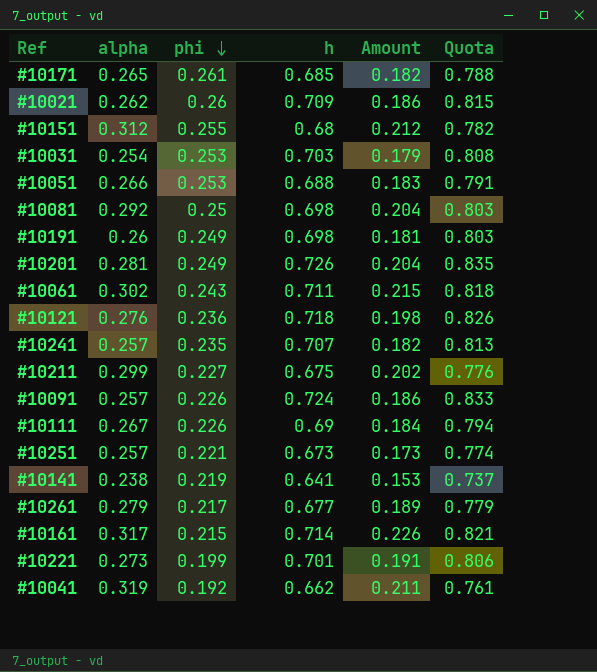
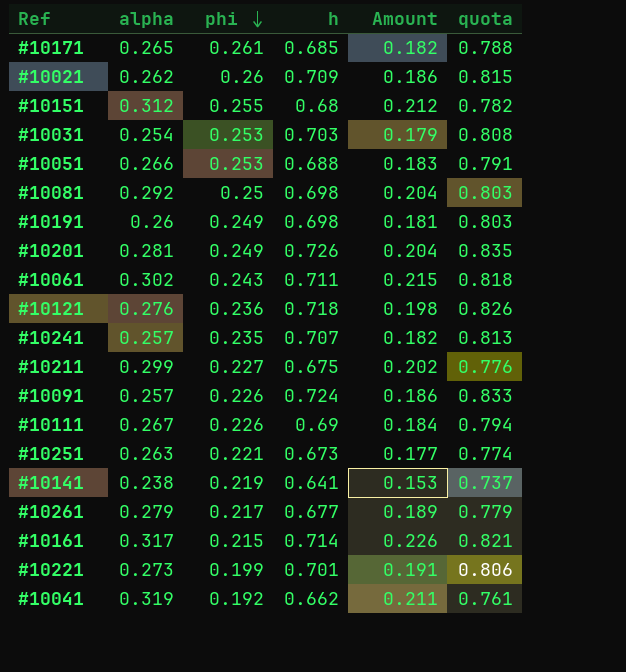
column name: Quota -> quota
#10251 | alpha: 0.257 -> 0.263
#10251 | Amount: 0.173 -> 0.177

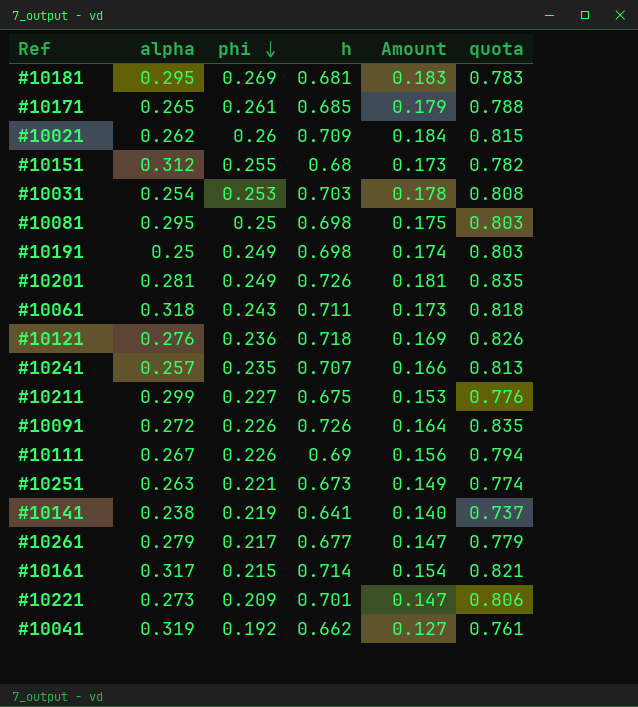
column Amount | formula: [alpha] * [h] -> [phi] * [h]
row #10051: 0.266 | 0.253 | 0.688 | 0.183 | 0.791 -> none
row #10181: none -> 0.295 | 0.269 | 0.681 | 0.183 | 0.783
#10081 | alpha: 0.292 -> 0.295
#10191 | alpha: 0.26 -> 0.25
#10061 | alpha: 0.302 -> 0.318
#10091 | alpha: 0.257 -> 0.272
#10091 | h: 0.724 -> 0.726
#10091 | quota: 0.833 -> 0.835
#10221 | phi: 0.199 -> 0.209

